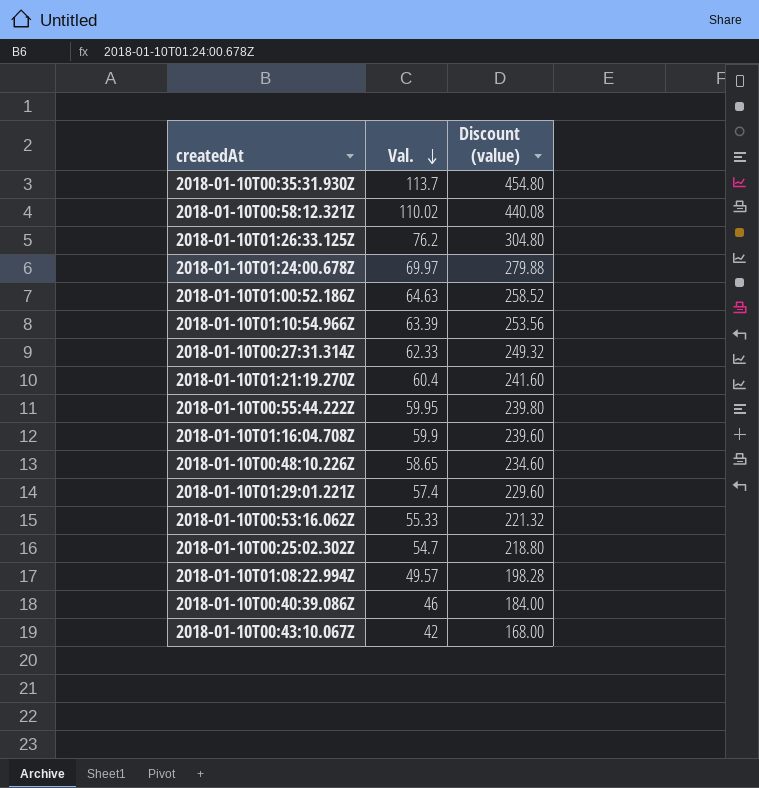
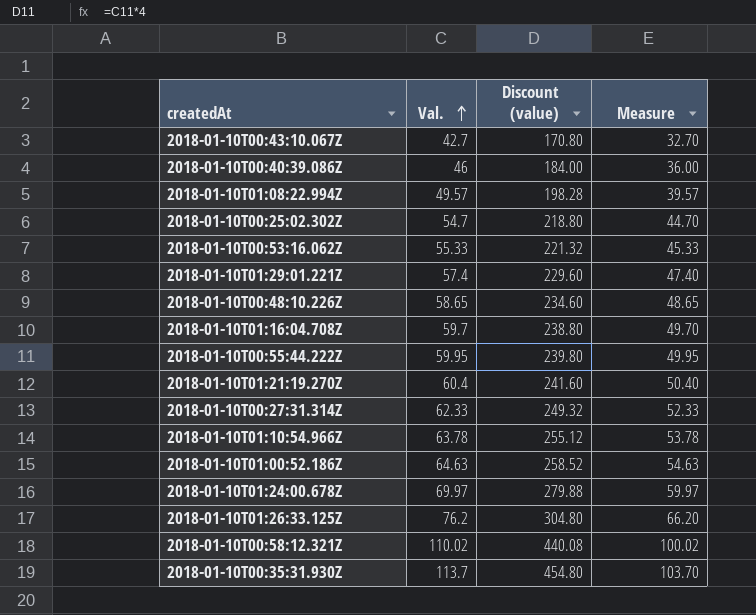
row order: Val. descending -> Val. ascending
column Measure | formula: none -> [Val.] - 10
2018-01-10T00:43:10.067Z | Val.: 42 -> 42.7
2018-01-10T00:43:10.067Z | Discount (value): 168.00 -> 170.80
2018-01-10T01:16:04.708Z | Val.: 59.9 -> 59.7
2018-01-10T01:16:04.708Z | Discount (value): 239.60 -> 238.80
2018-01-10T01:10:54.966Z | Val.: 63.39 -> 63.78
2018-01-10T01:10:54.966Z | Discount (value): 253.56 -> 255.12

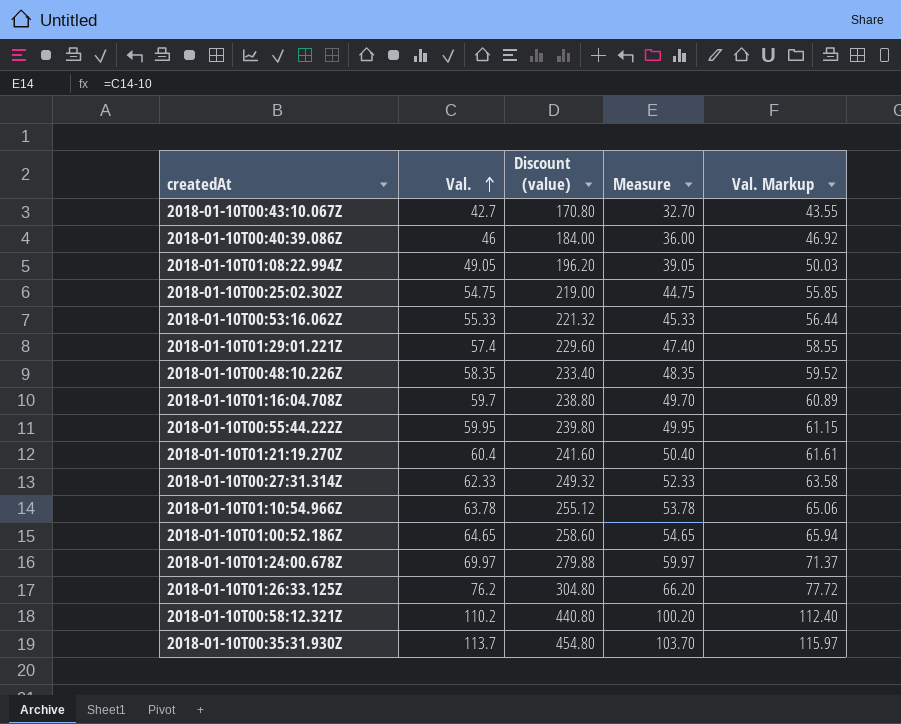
column Val. Markup | formula: none -> [Val.] * 1.02
2018-01-10T01:08:22.994Z | Val.: 49.57 -> 49.05
2018-01-10T01:08:22.994Z | Discount (value): 198.28 -> 196.20
2018-01-10T01:08:22.994Z | Measure: 39.57 -> 39.05
2018-01-10T00:25:02.302Z | Val.: 54.7 -> 54.75
2018-01-10T00:25:02.302Z | Discount (value): 218.80 -> 219.00
2018-01-10T00:25:02.302Z | Measure: 44.70 -> 44.75
2018-01-10T00:48:10.226Z | Val.: 58.65 -> 58.35
2018-01-10T00:48:10.226Z | Discount (value): 234.60 -> 233.40
2018-01-10T00:48:10.226Z | Measure: 48.65 -> 48.35
2018-01-10T01:00:52.186Z | Val.: 64.63 -> 64.65
2018-01-10T01:00:52.186Z | Discount (value): 258.52 -> 258.60
2018-01-10T01:00:52.186Z | Measure: 54.63 -> 54.65
2018-01-10T00:58:12.321Z | Val.: 110.02 -> 110.2
2018-01-10T00:58:12.321Z | Discount (value): 440.08 -> 440.80
2018-01-10T00:58:12.321Z | Measure: 100.02 -> 100.20

